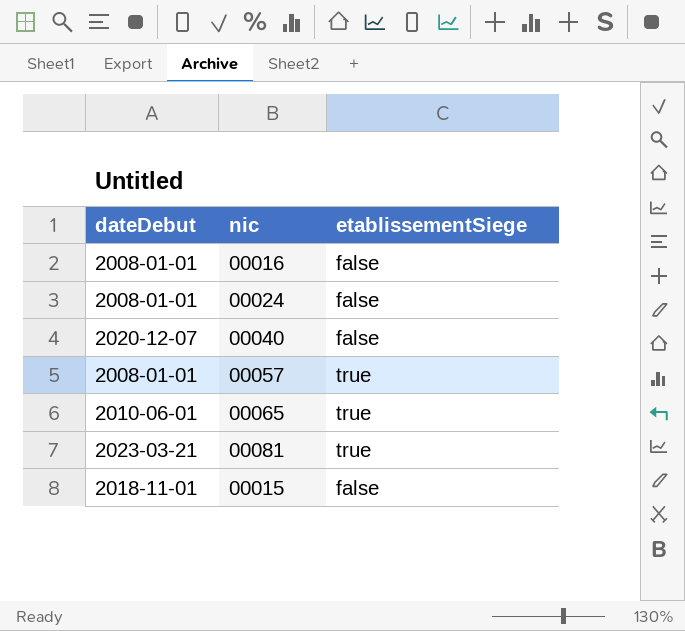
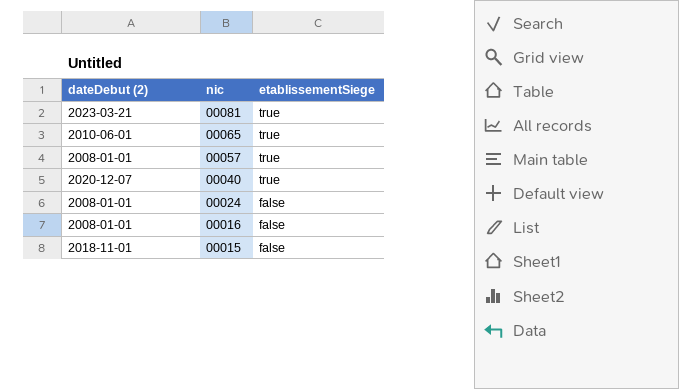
row order: none -> nic descending
column name: dateDebut -> dateDebut (2)
00040 | etablissementSiege: false -> true

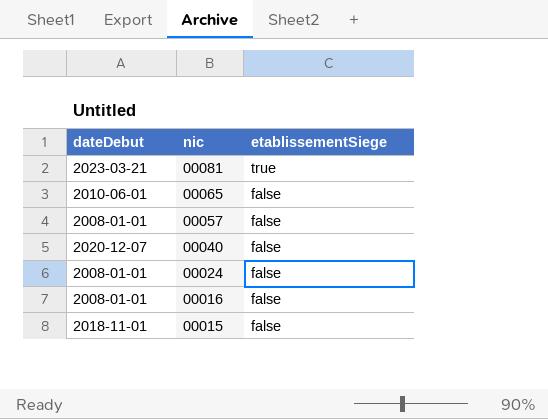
column name: dateDebut (2) -> dateDebut
00065 | etablissementSiege: true -> false
00057 | etablissementSiege: true -> false
00040 | etablissementSiege: true -> false

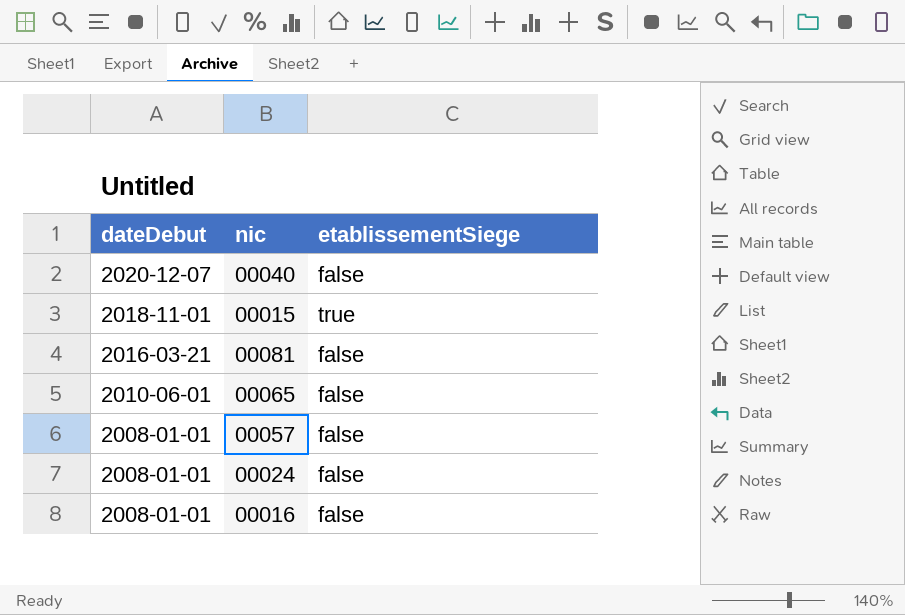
row order: nic descending -> dateDebut descending
00015 | etablissementSiege: false -> true
00081 | dateDebut: 2023-03-21 -> 2016-03-21
00081 | etablissementSiege: true -> false

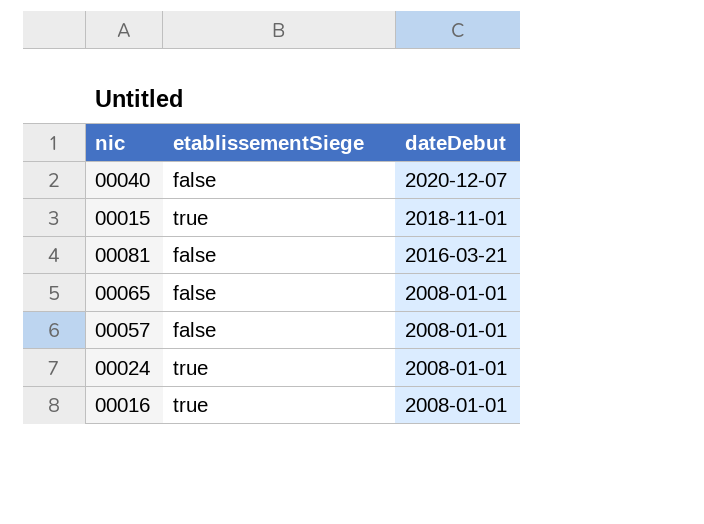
column dateDebut | position: 1 -> 3
00065 | dateDebut: 2010-06-01 -> 2008-01-01
00024 | etablissementSiege: false -> true
00016 | etablissementSiege: false -> true

